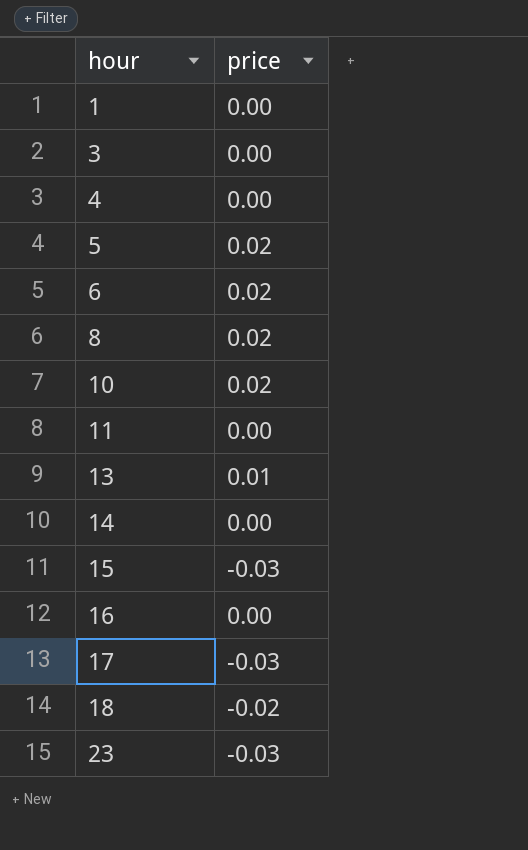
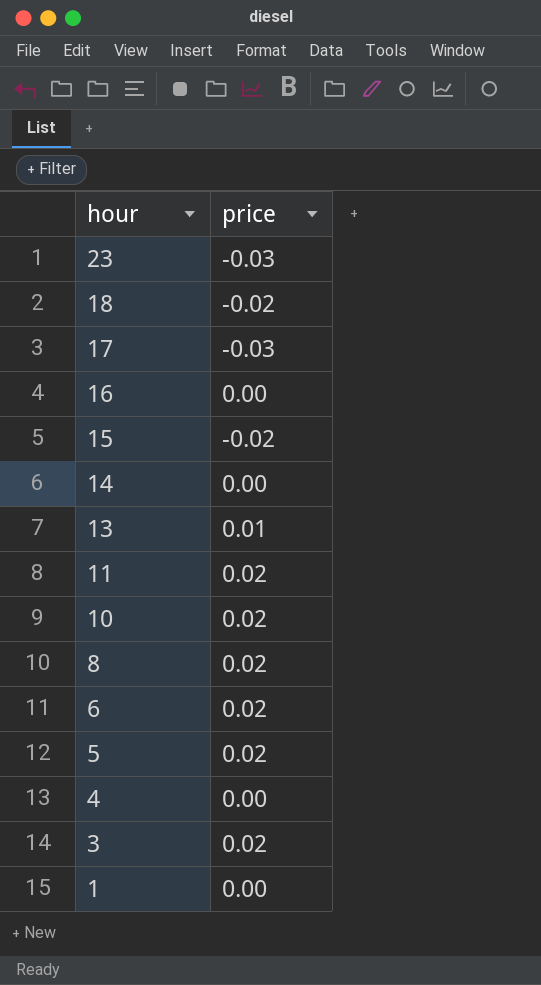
row order: hour ascending -> hour descending
15 | price: -0.03 -> -0.02
11 | price: 0.00 -> 0.02
3 | price: 0.00 -> 0.02

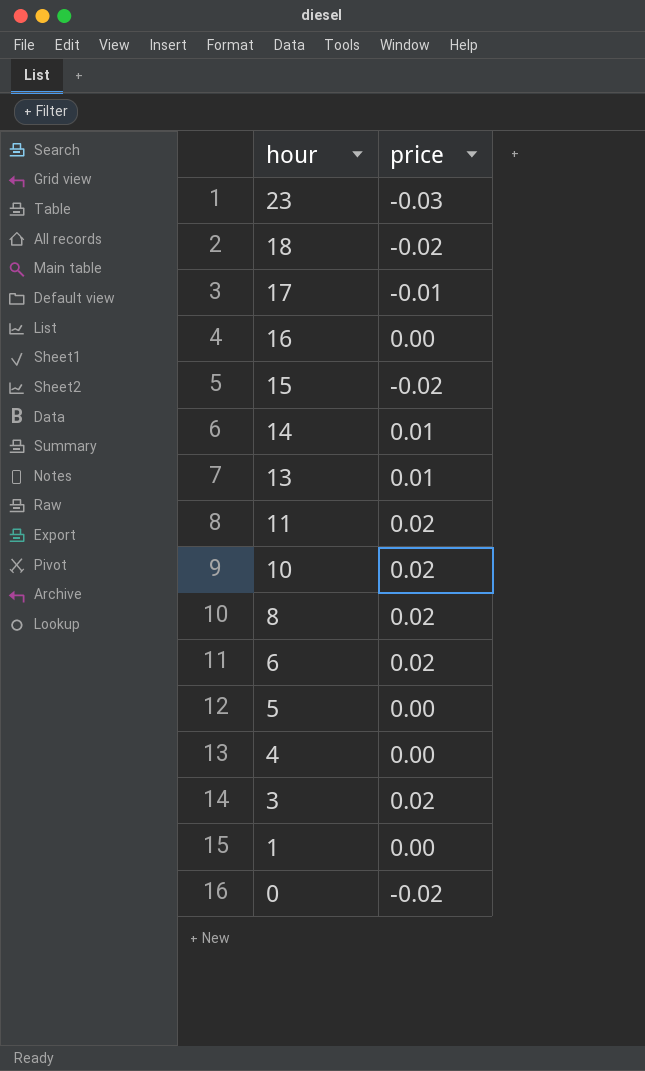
17 | price: -0.03 -> -0.01
14 | price: 0.00 -> 0.01
5 | price: 0.02 -> 0.00
row 0: none -> -0.02

